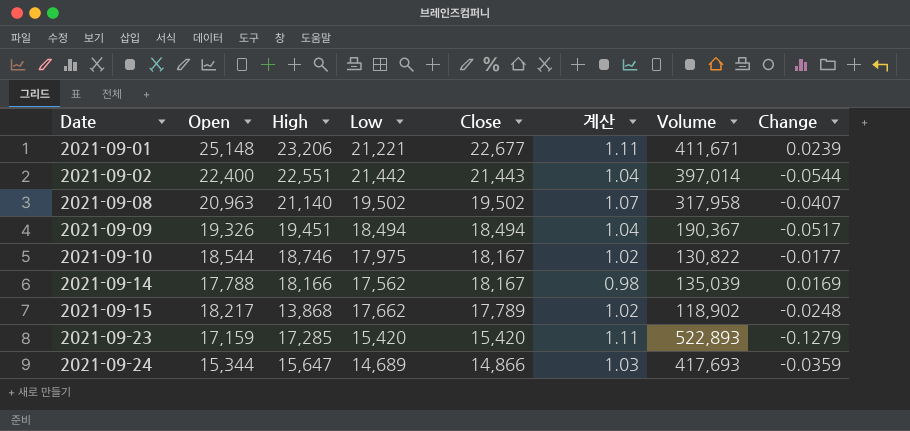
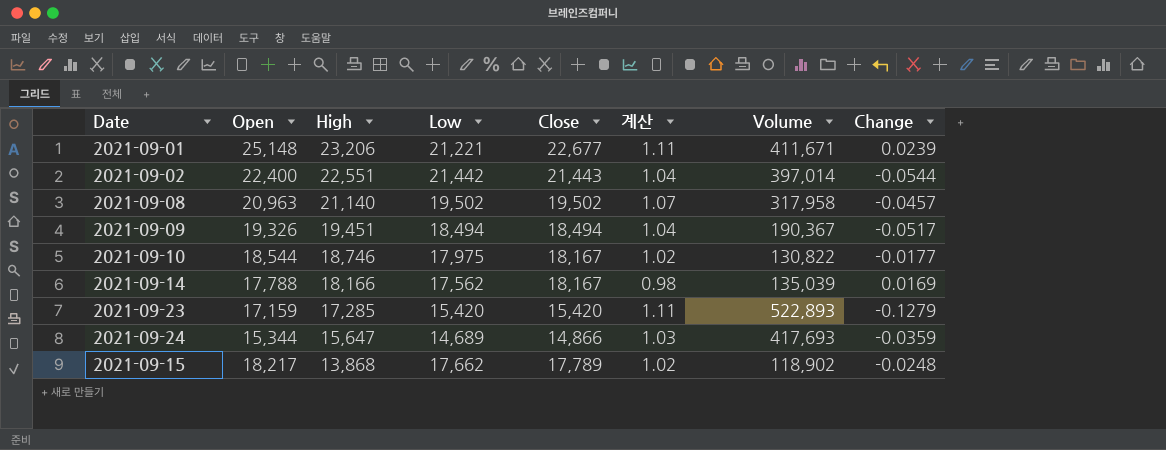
row order: Date ascending -> High descending
2021-09-08 | Change: -0.0407 -> -0.0457

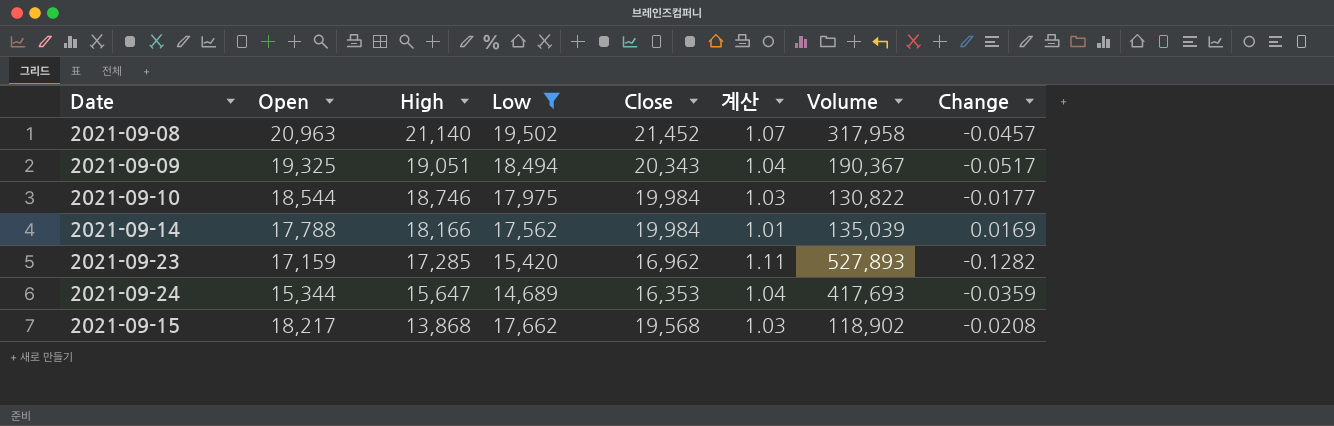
filter: none -> Low <= 19,502
column 계산 | formula: [Open] / [Close] -> [Open] / [Low]
2021-09-08 | Close: 19,502 -> 21,452
2021-09-09 | Open: 19,326 -> 19,325
2021-09-09 | High: 19,451 -> 19,051
2021-09-09 | Close: 18,494 -> 20,343
2021-09-10 | Close: 18,167 -> 19,984
2021-09-14 | Close: 18,167 -> 19,984
2021-09-23 | Close: 15,420 -> 16,962
2021-09-23 | Volume: 522,893 -> 527,893
2021-09-23 | Change: -0.1279 -> -0.1282
2021-09-24 | Close: 14,866 -> 16,353
2021-09-15 | Close: 17,789 -> 19,568
2021-09-15 | Change: -0.0248 -> -0.0208

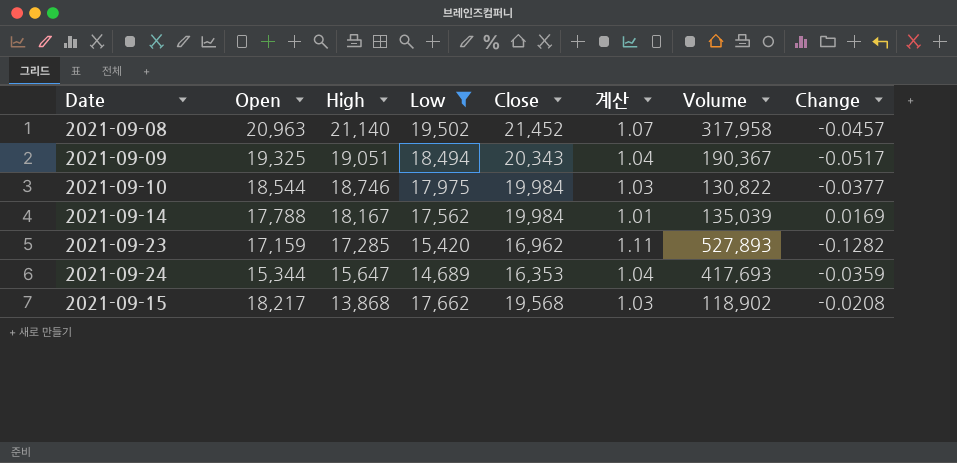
2021-09-10 | Change: -0.0177 -> -0.0377
2021-09-14 | High: 18,166 -> 18,167

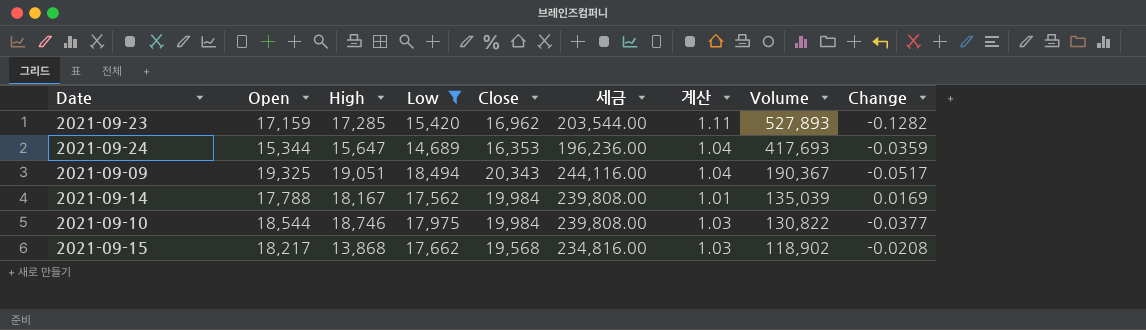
row order: High descending -> Volume descending
column 세금 | formula: none -> [Close] * 12
row 2021-09-08: 20,963 | 21,140 | 19,502 | 21,452 | 1.07 | 317,958 | -0.0457 -> none

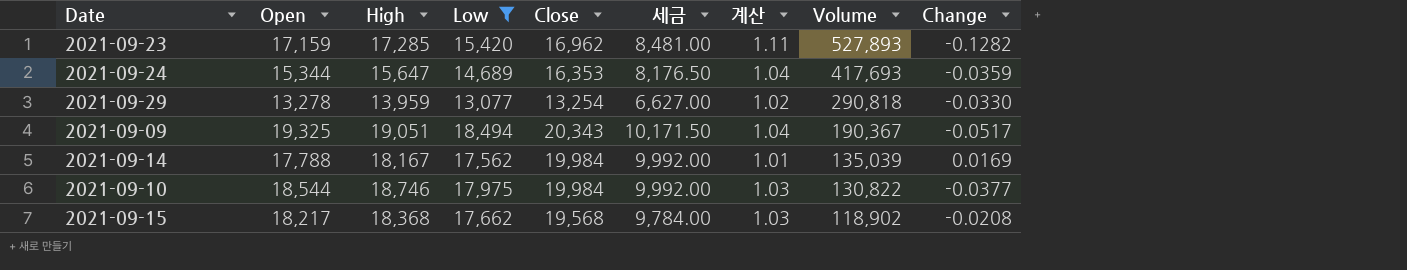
column 세금 | formula: [Close] * 12 -> [Close] * 0.5
row 2021-09-29: none -> 13,278 | 13,959 | 13,077 | 13,254 | 6,627.00 | 1.02 | 290,818 | -0.0330
2021-09-15 | High: 13,868 -> 18,368

